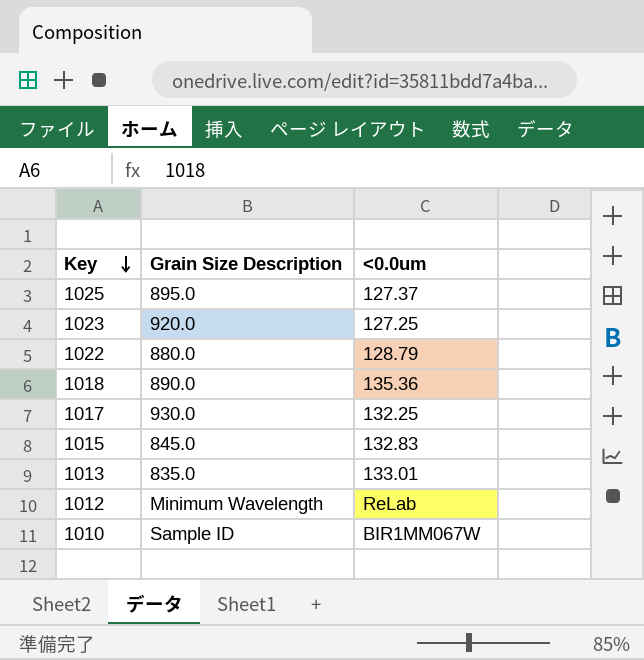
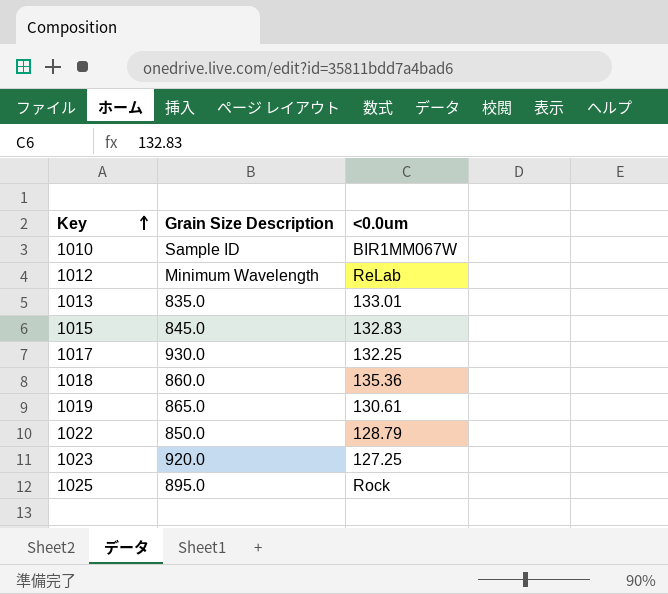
row order: Key descending -> Key ascending
1018 | Grain Size Description: 890.0 -> 860.0
row 1019: none -> 865.0 | 130.61
1022 | Grain Size Description: 880.0 -> 850.0
1025 | <0.0um: 127.37 -> Rock

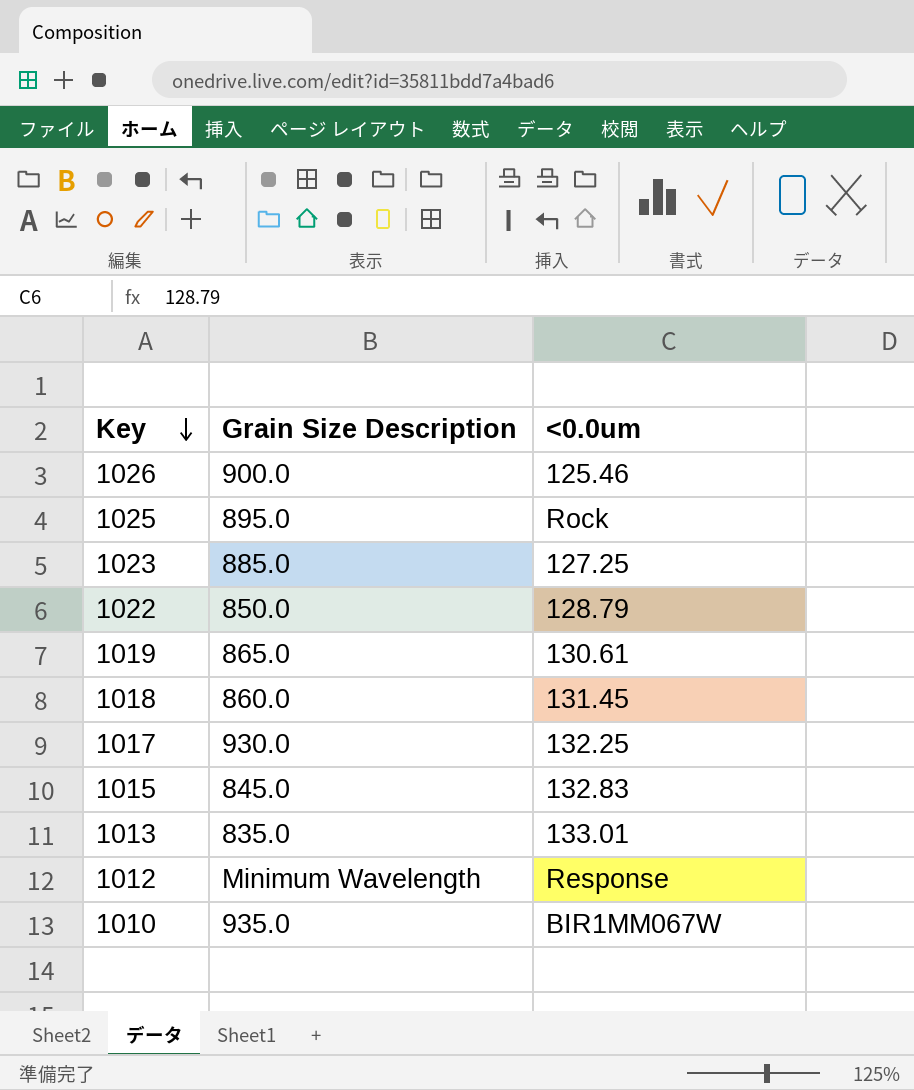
row order: Key ascending -> Key descending
row 1026: none -> 900.0 | 125.46
1023 | Grain Size Description: 920.0 -> 885.0
1018 | <0.0um: 135.36 -> 131.45
1012 | <0.0um: ReLab -> Response
1010 | Grain Size Description: Sample ID -> 935.0

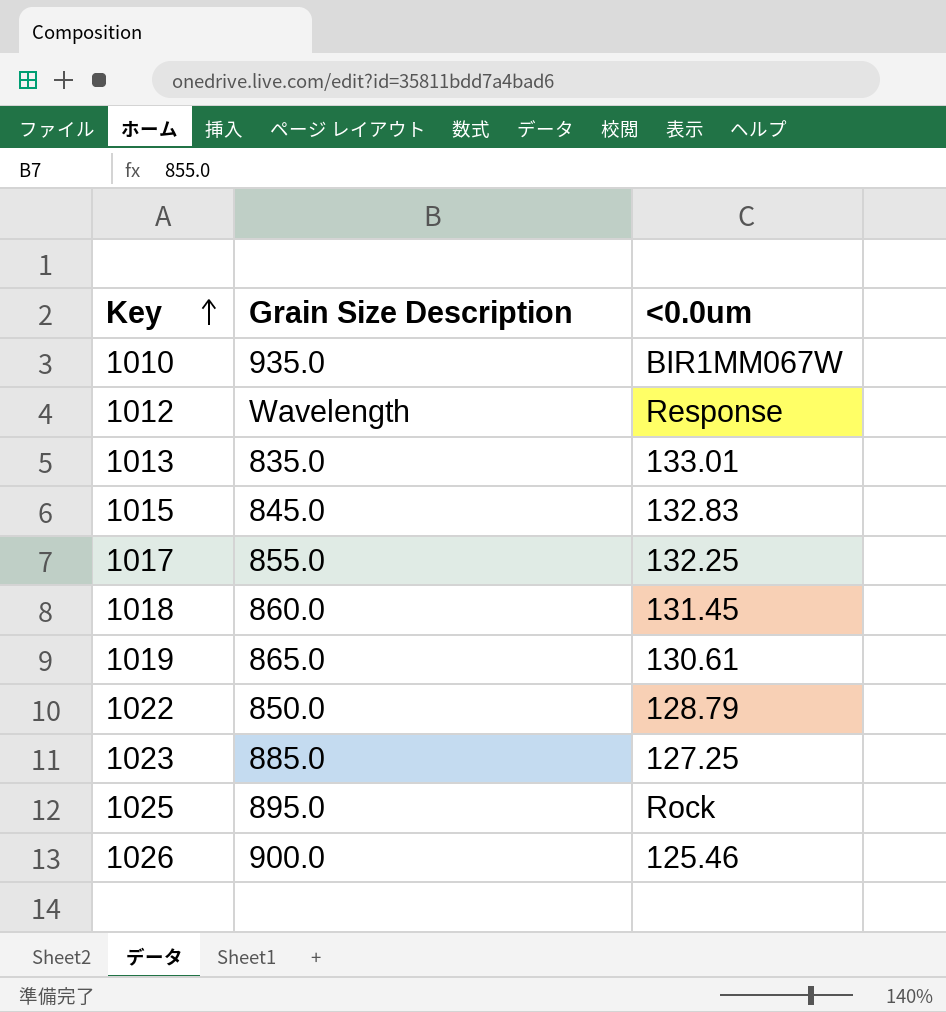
row order: Key descending -> Key ascending
1012 | Grain Size Description: Minimum Wavelength -> Wavelength
1017 | Grain Size Description: 930.0 -> 855.0

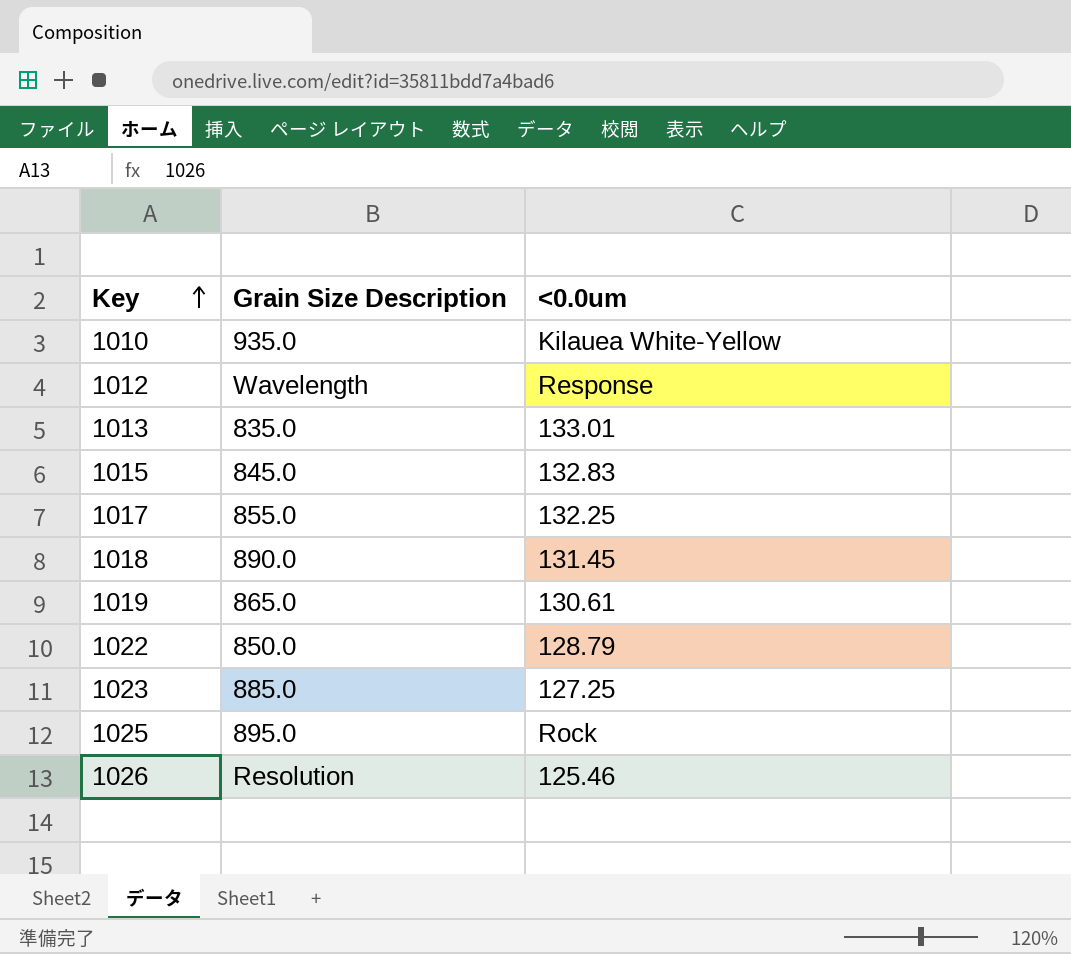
1010 | <0.0um: BIR1MM067W -> Kilauea White-Yellow
1018 | Grain Size Description: 860.0 -> 890.0
1026 | Grain Size Description: 900.0 -> Resolution

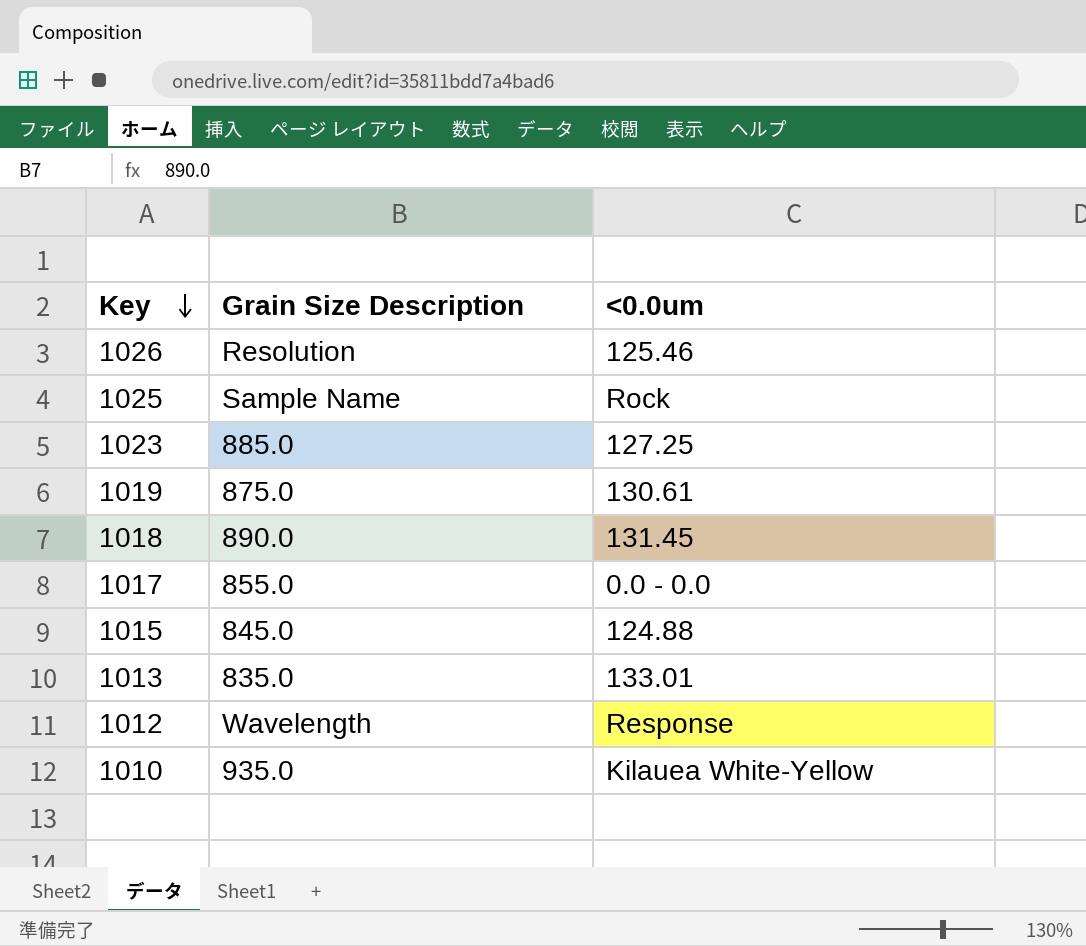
row order: Key ascending -> Key descending
row 1022: 850.0 | 128.79 -> none
1025 | Grain Size Description: 895.0 -> Sample Name
1019 | Grain Size Description: 865.0 -> 875.0
1017 | <0.0um: 132.25 -> 0.0 - 0.0
1015 | <0.0um: 132.83 -> 124.88

